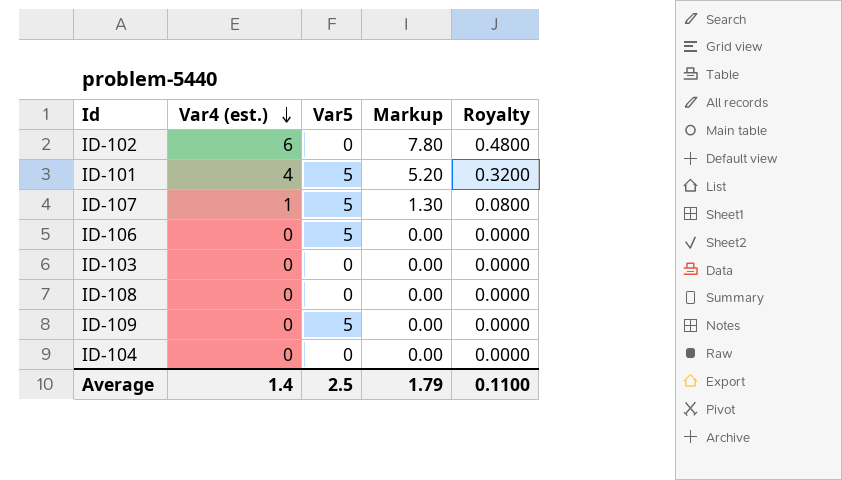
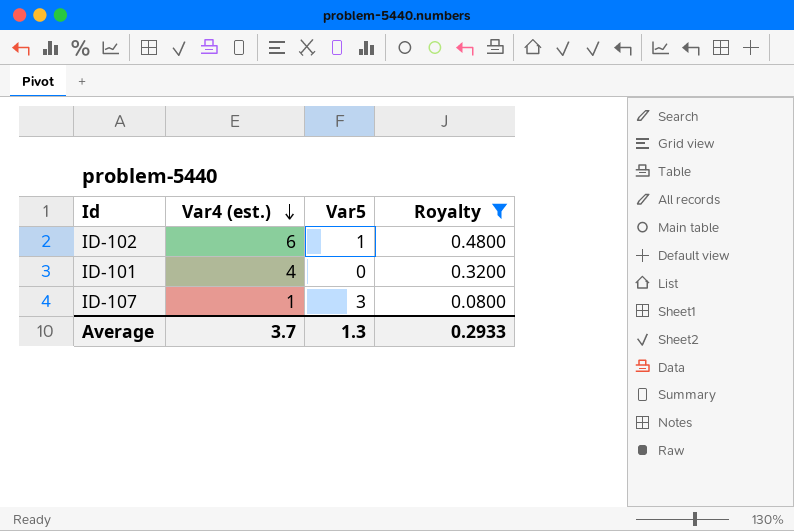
filter: none -> Royalty != 0.0000
column Markup | formula: [Var4 (est.)] * 1.3 -> none
ID-102 | Var5: 0 -> 1
ID-101 | Var5: 5 -> 0
ID-107 | Var5: 5 -> 3
Average | Var4 (est.): 1.4 -> 3.7
Average | Var5: 2.5 -> 1.3
Average | Royalty: 0.1100 -> 0.2933

